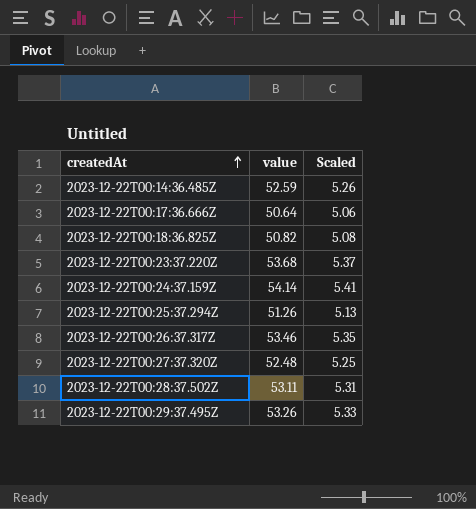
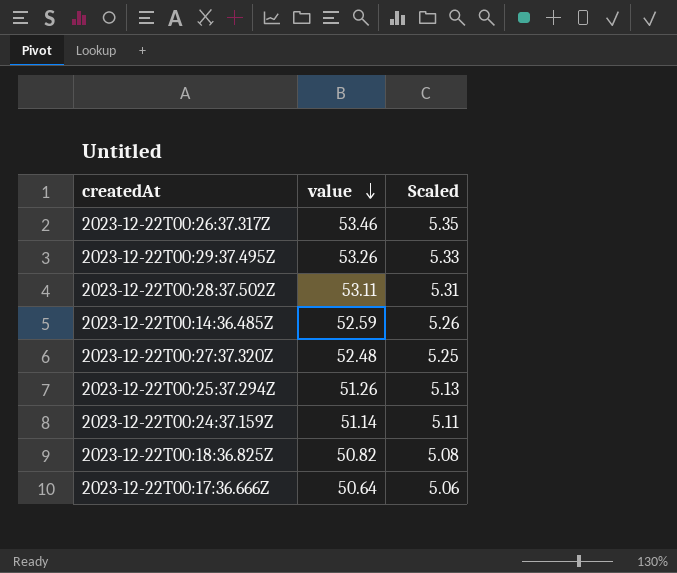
row order: createdAt ascending -> value descending
row 2023-12-22T00:23:37.220Z: 53.68 | 5.37 -> none
2023-12-22T00:24:37.159Z | value: 54.14 -> 51.14
2023-12-22T00:24:37.159Z | Scaled: 5.41 -> 5.11

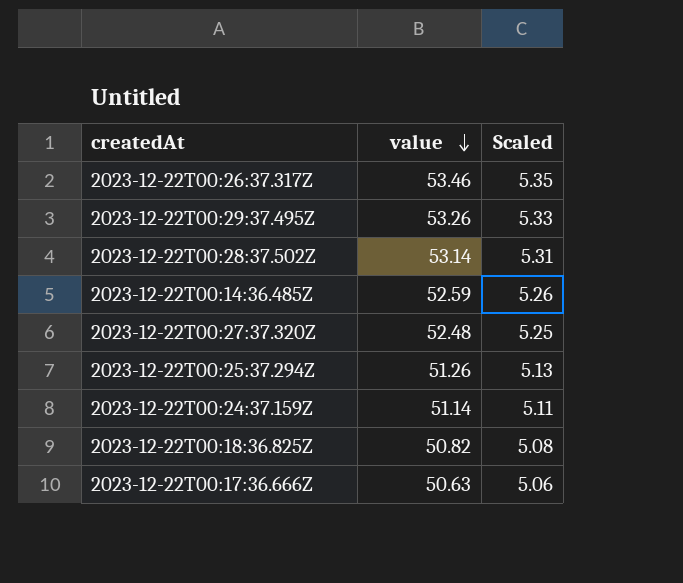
2023-12-22T00:28:37.502Z | value: 53.11 -> 53.14
2023-12-22T00:17:36.666Z | value: 50.64 -> 50.63

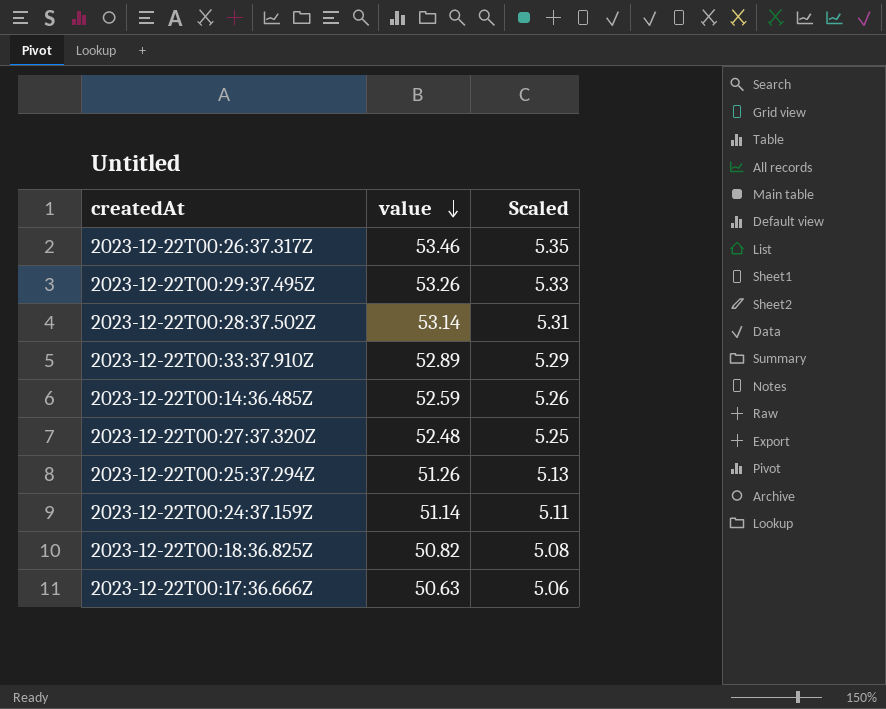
row 2023-12-22T00:33:37.910Z: none -> 52.89 | 5.29

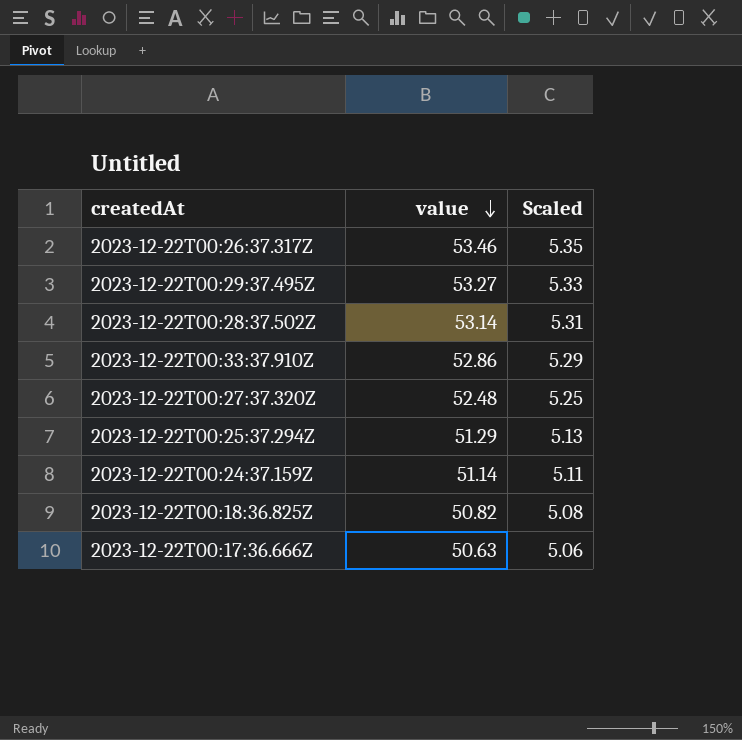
row 2023-12-22T00:14:36.485Z: 52.59 | 5.26 -> none
2023-12-22T00:29:37.495Z | value: 53.26 -> 53.27
2023-12-22T00:33:37.910Z | value: 52.89 -> 52.86
2023-12-22T00:25:37.294Z | value: 51.26 -> 51.29

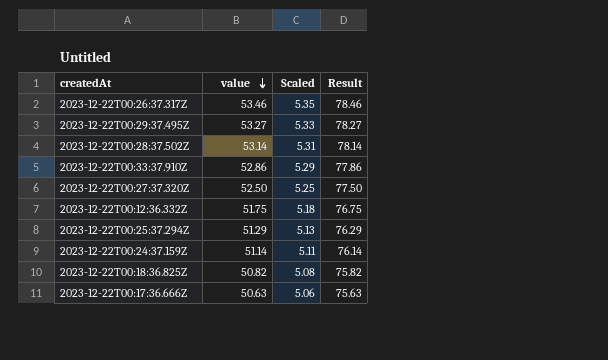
column Result | formula: none -> [value] + 25
2023-12-22T00:27:37.320Z | value: 52.48 -> 52.50
row 2023-12-22T00:12:36.332Z: none -> 51.75 | 5.18 | 76.75

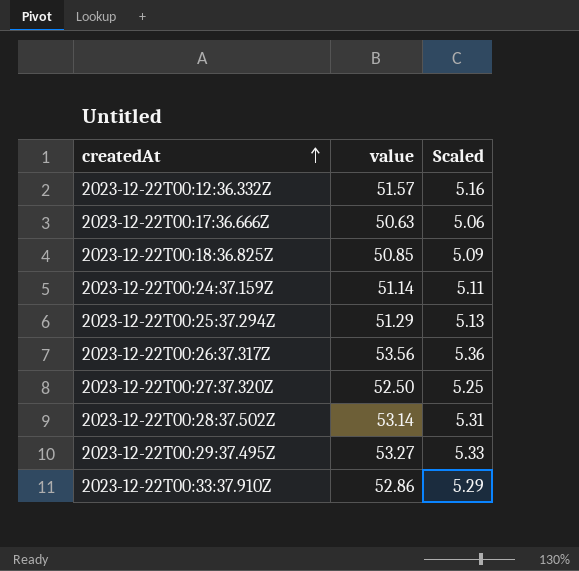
row order: value descending -> createdAt ascending
column Result | formula: [value] + 25 -> none
2023-12-22T00:12:36.332Z | value: 51.75 -> 51.57
2023-12-22T00:12:36.332Z | Scaled: 5.18 -> 5.16
2023-12-22T00:18:36.825Z | value: 50.82 -> 50.85
2023-12-22T00:18:36.825Z | Scaled: 5.08 -> 5.09
2023-12-22T00:26:37.317Z | value: 53.46 -> 53.56
2023-12-22T00:26:37.317Z | Scaled: 5.35 -> 5.36

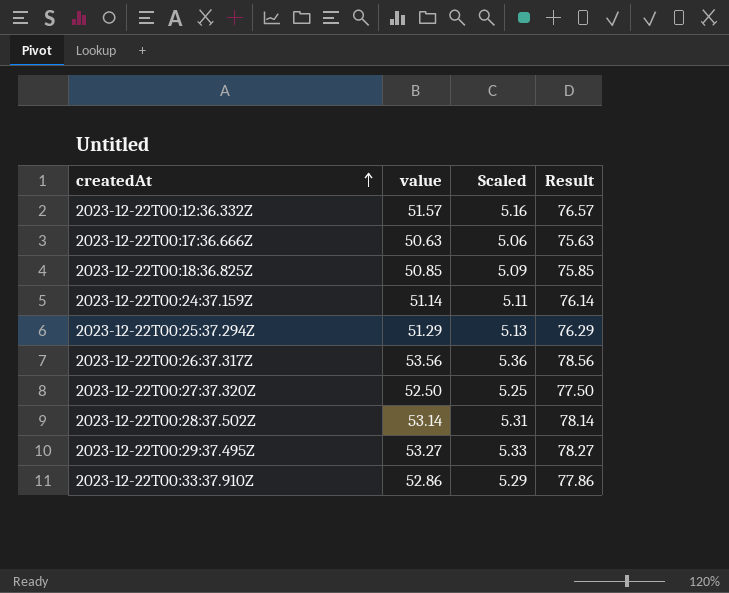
column Result | formula: none -> [value] + 25

